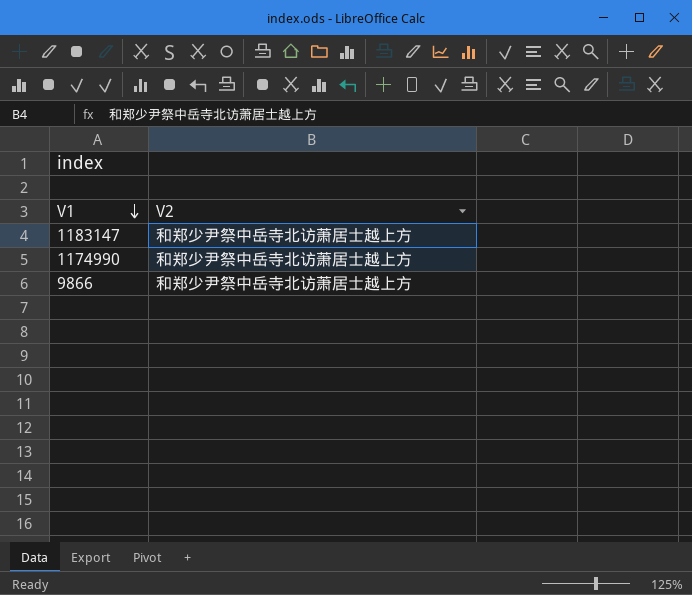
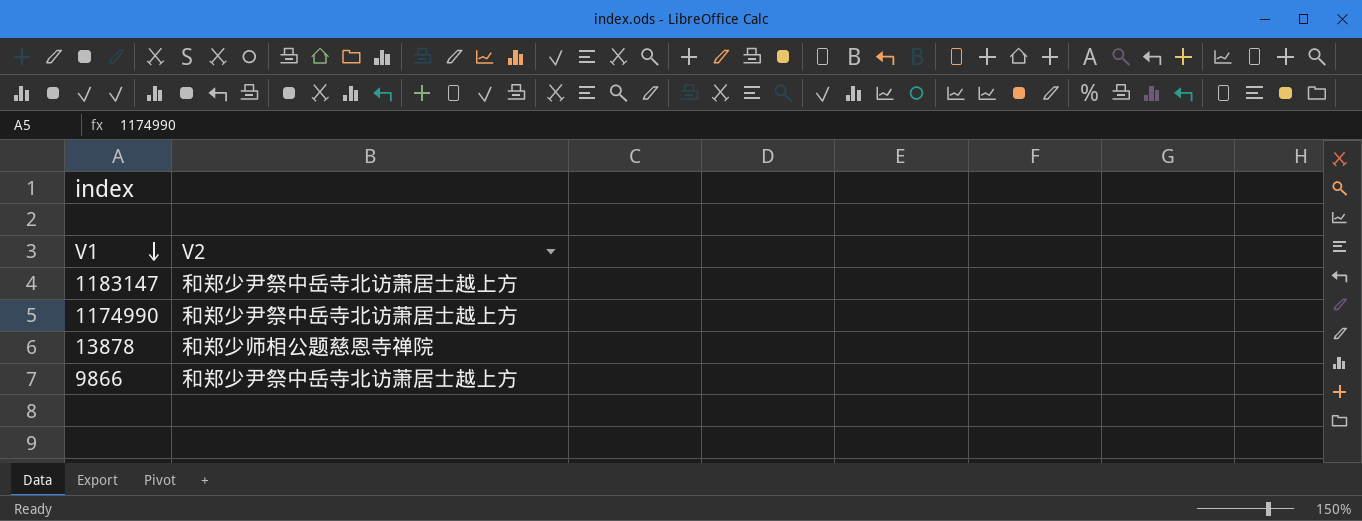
row 13878: none -> 和郑少师相公题慈恩寺禅院

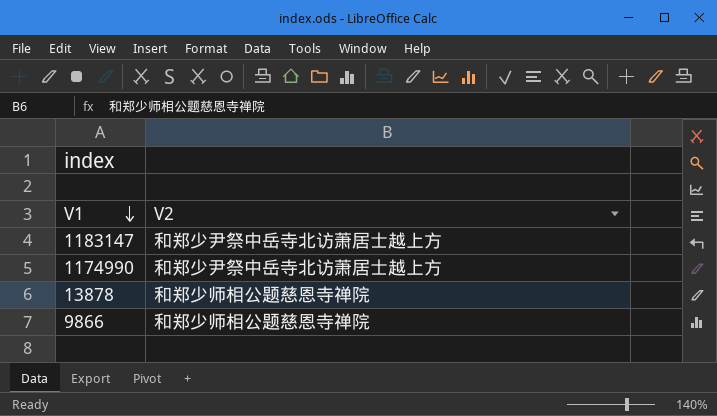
9866 | V2: 和郑少尹祭中岳寺北访萧居士越上方 -> 和郑少师相公题慈恩寺禅院

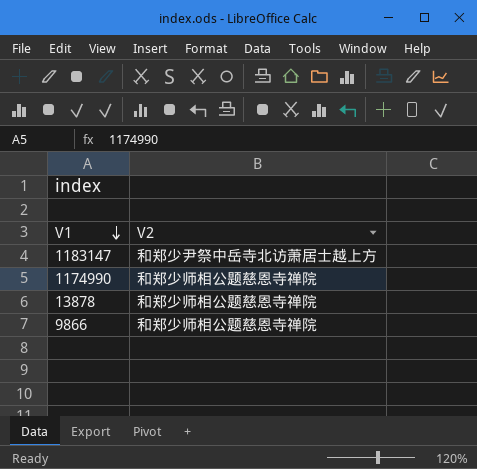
1174990 | V2: 和郑少尹祭中岳寺北访萧居士越上方 -> 和郑少师相公题慈恩寺禅院

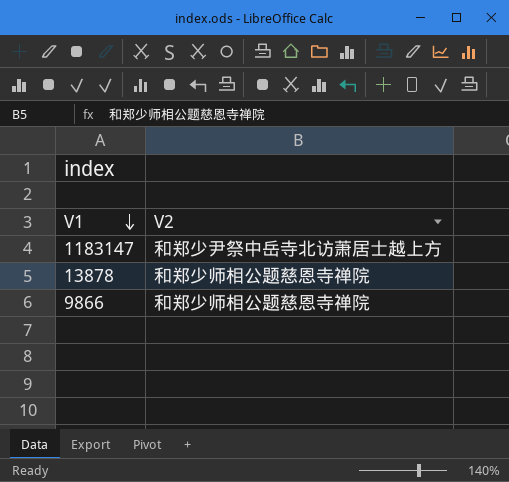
row 1174990: 和郑少师相公题慈恩寺禅院 -> none

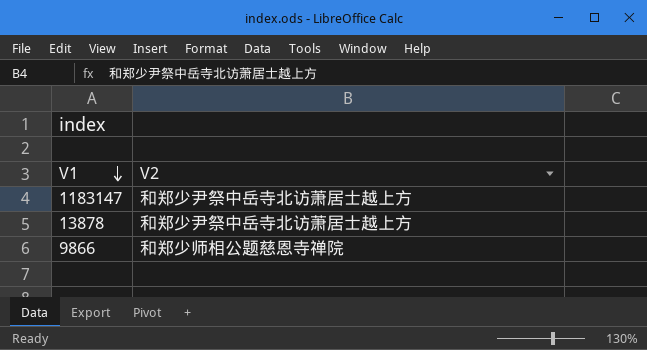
13878 | V2: 和郑少师相公题慈恩寺禅院 -> 和郑少尹祭中岳寺北访萧居士越上方

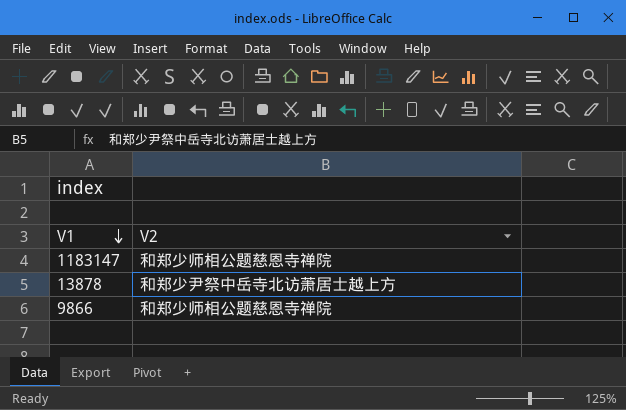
1183147 | V2: 和郑少尹祭中岳寺北访萧居士越上方 -> 和郑少师相公题慈恩寺禅院

